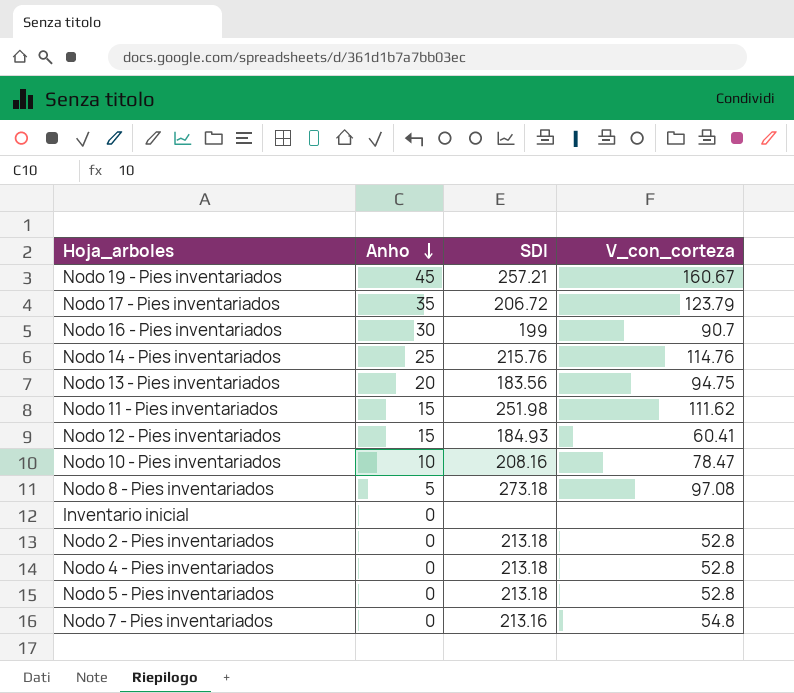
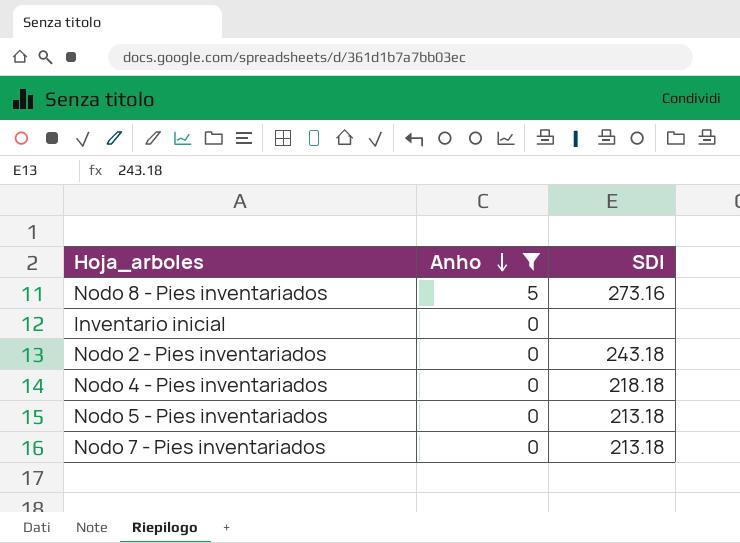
filter: none -> Anho <= 5
column V_con_corteza | position: 4 -> none
Nodo 8 - Pies inventariados | SDI: 273.18 -> 273.16
Nodo 2 - Pies inventariados | SDI: 213.18 -> 243.18
Nodo 4 - Pies inventariados | SDI: 213.18 -> 218.18
Nodo 7 - Pies inventariados | SDI: 213.16 -> 213.18

